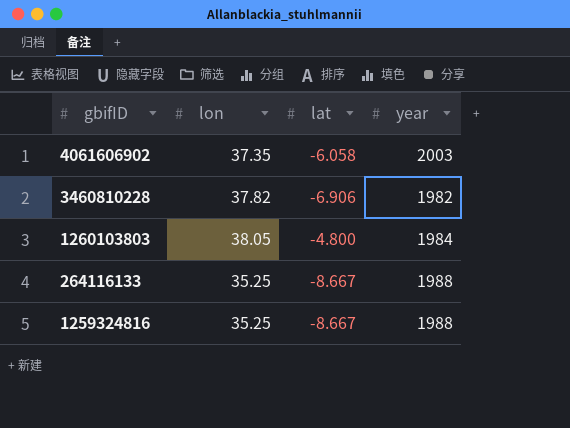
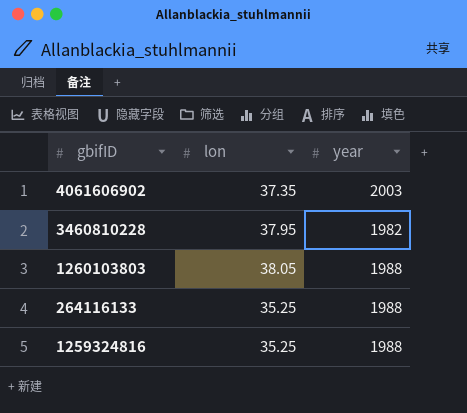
column lat | position: 3 -> none
3460810228 | lon: 37.82 -> 37.95
1260103803 | year: 1984 -> 1988

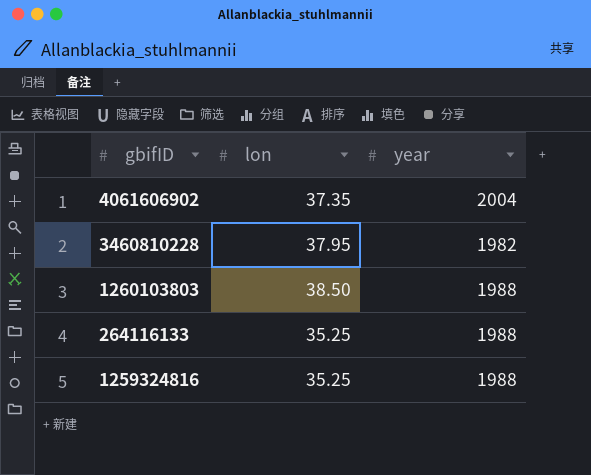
4061606902 | year: 2003 -> 2004
1260103803 | lon: 38.05 -> 38.50

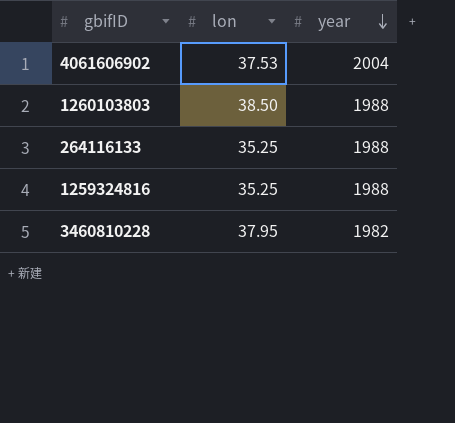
row order: none -> year descending
4061606902 | lon: 37.35 -> 37.53

